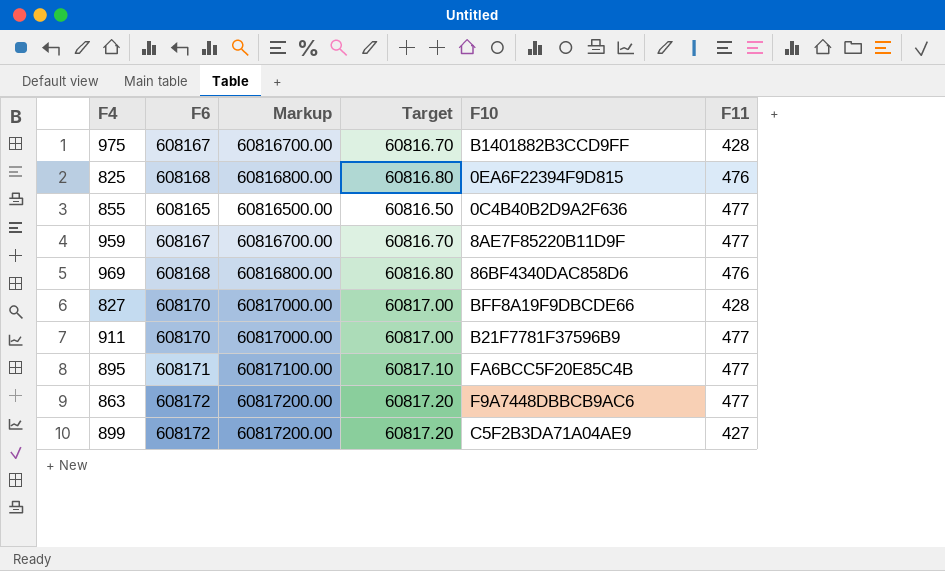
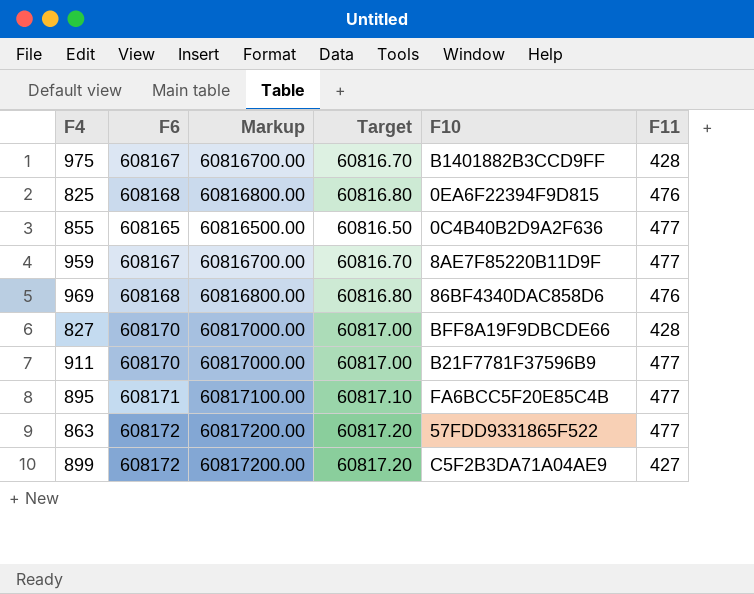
863 | F10: F9A7448DBBCB9AC6 -> 57FDD9331865F522

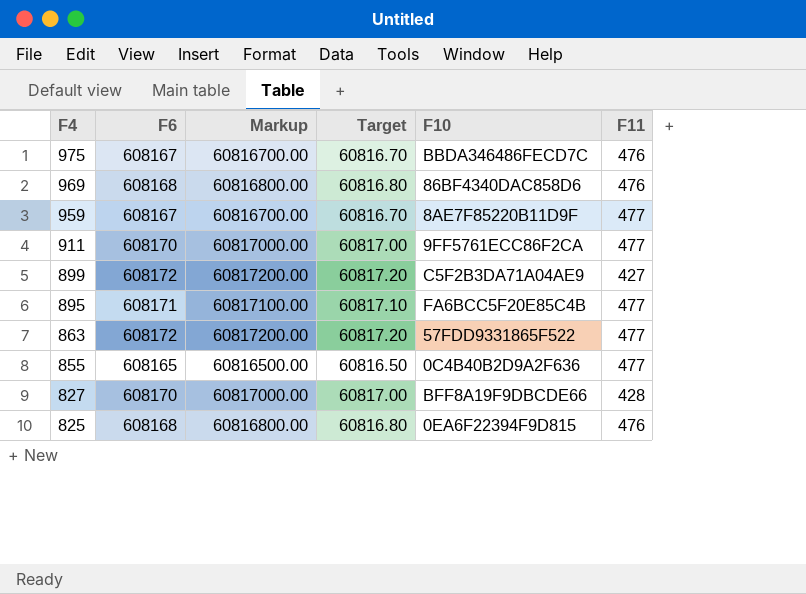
row order: none -> F4 descending
975 | F10: B1401882B3CCD9FF -> BBDA346486FECD7C
975 | F11: 428 -> 476
911 | F10: B21F7781F37596B9 -> 9FF5761ECC86F2CA

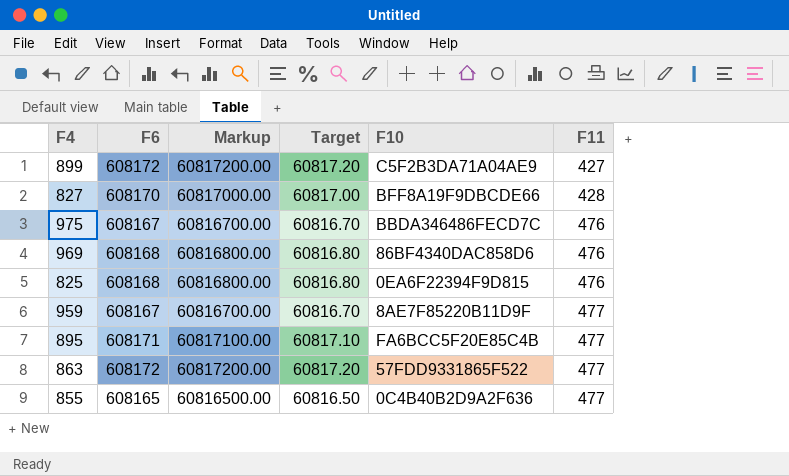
row order: F4 descending -> F11 ascending
row 911: 608170 | 60817000.00 | 60817.00 | 9FF5761ECC86F2CA | 477 -> none

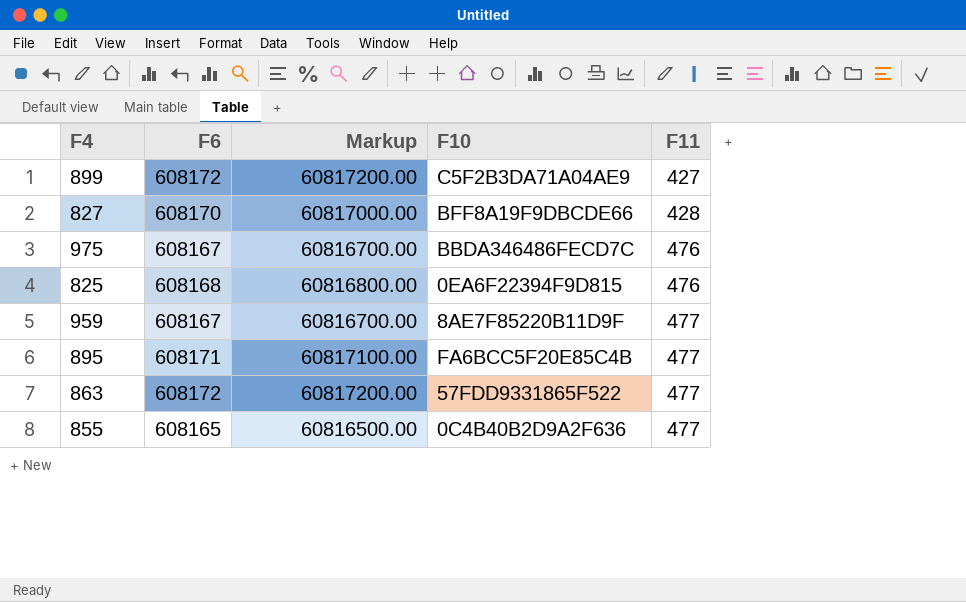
column Target | formula: [F6] * 0.1 -> none
row 969: 608168 | 60816800.00 | 60816.80 | 86BF4340DAC858D6 | 476 -> none

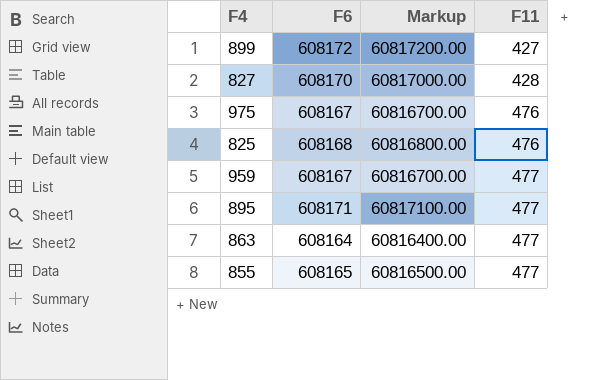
column F10 | position: 4 -> none
863 | F6: 608172 -> 608164
863 | Markup: 60817200.00 -> 60816400.00

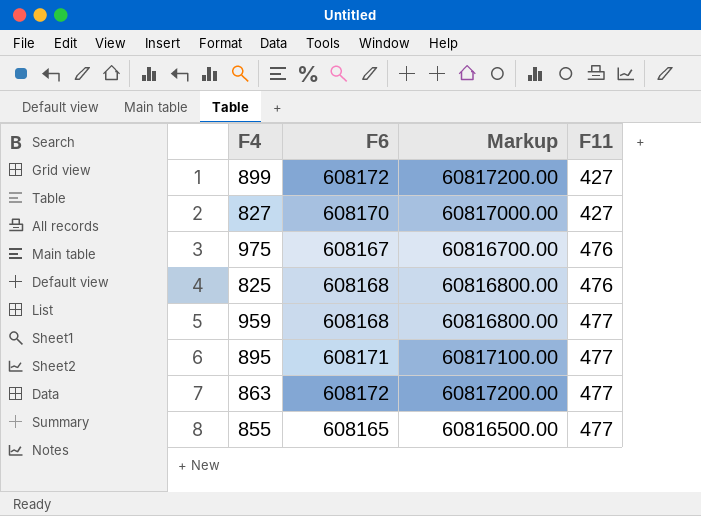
827 | F11: 428 -> 427
959 | F6: 608167 -> 608168
959 | Markup: 60816700.00 -> 60816800.00
863 | F6: 608164 -> 608172
863 | Markup: 60816400.00 -> 60817200.00

